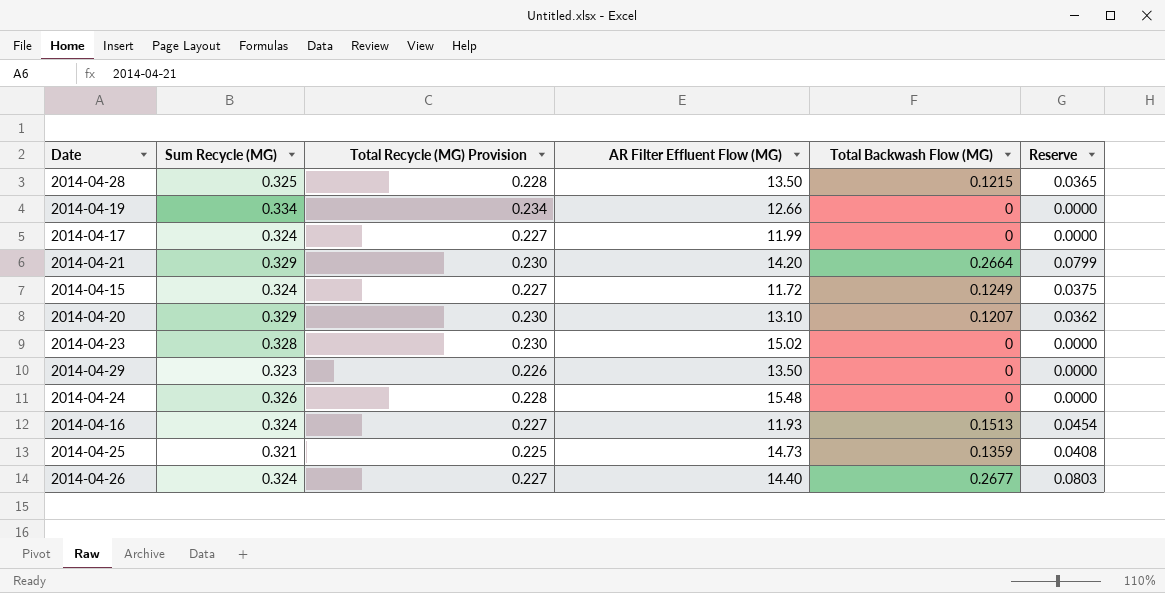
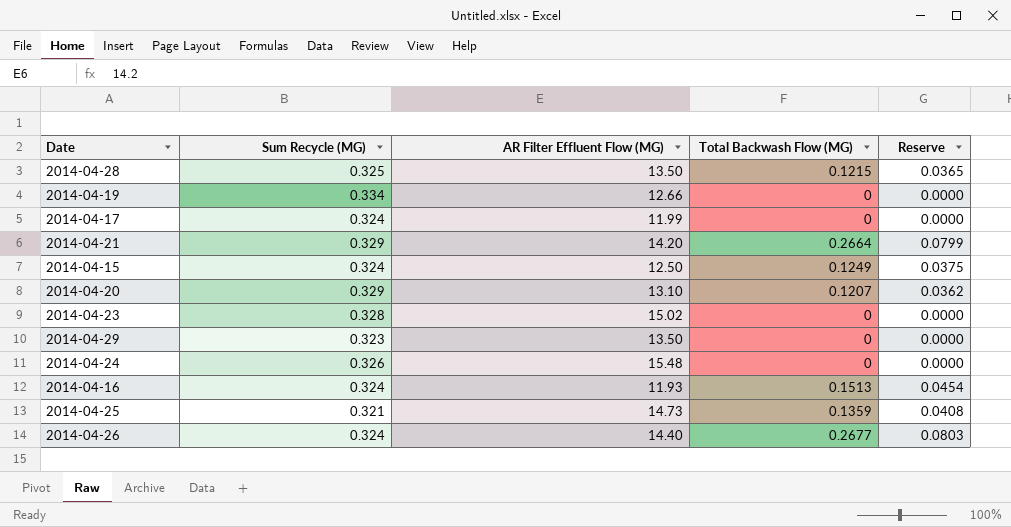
column Total Recycle (MG) Provision | formula: [Sum Recycle (MG)] * 0.7 -> none
2014-04-15 | AR Filter Effluent Flow (MG): 11.72 -> 12.50

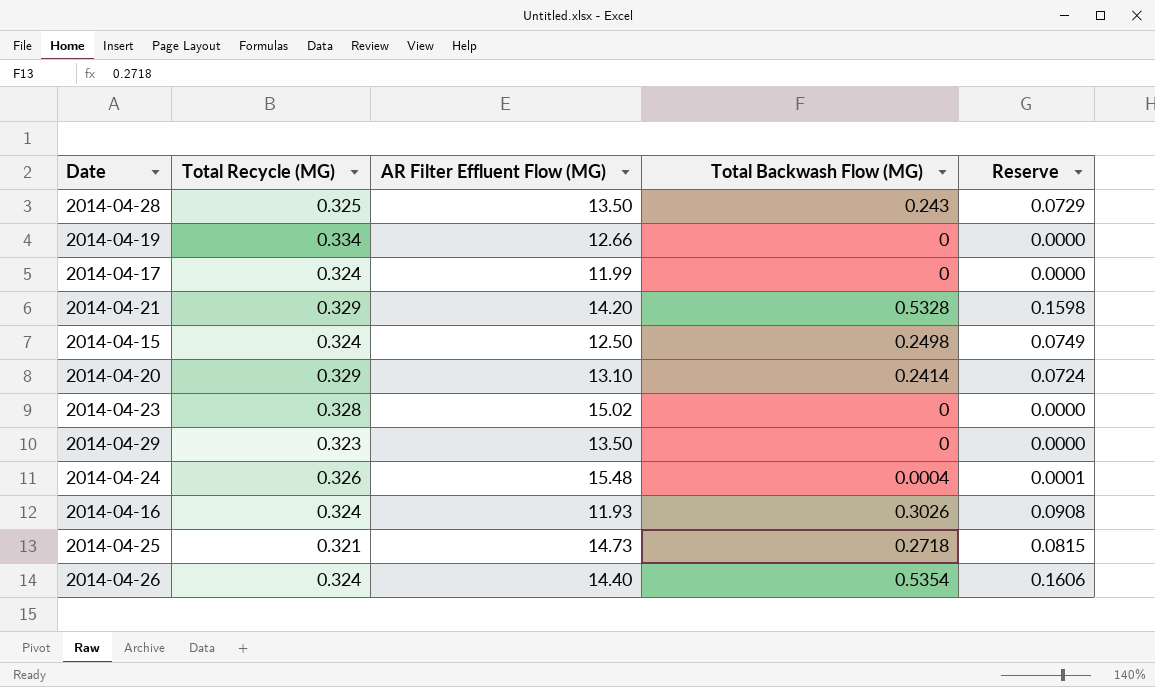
column name: Sum Recycle (MG) -> Total Recycle (MG)
2014-04-28 | Total Backwash Flow (MG): 0.1215 -> 0.243
2014-04-28 | Reserve: 0.0365 -> 0.0729
2014-04-21 | Total Backwash Flow (MG): 0.2664 -> 0.5328
2014-04-21 | Reserve: 0.0799 -> 0.1598
2014-04-15 | Total Backwash Flow (MG): 0.1249 -> 0.2498
2014-04-15 | Reserve: 0.0375 -> 0.0749
2014-04-20 | Total Backwash Flow (MG): 0.1207 -> 0.2414
2014-04-20 | Reserve: 0.0362 -> 0.0724
2014-04-24 | Total Backwash Flow (MG): 0 -> 0.0004
2014-04-24 | Reserve: 0.0000 -> 0.0001
2014-04-16 | Total Backwash Flow (MG): 0.1513 -> 0.3026
2014-04-16 | Reserve: 0.0454 -> 0.0908
2014-04-25 | Total Backwash Flow (MG): 0.1359 -> 0.2718
2014-04-25 | Reserve: 0.0408 -> 0.0815
2014-04-26 | Total Backwash Flow (MG): 0.2677 -> 0.5354
2014-04-26 | Reserve: 0.0803 -> 0.1606

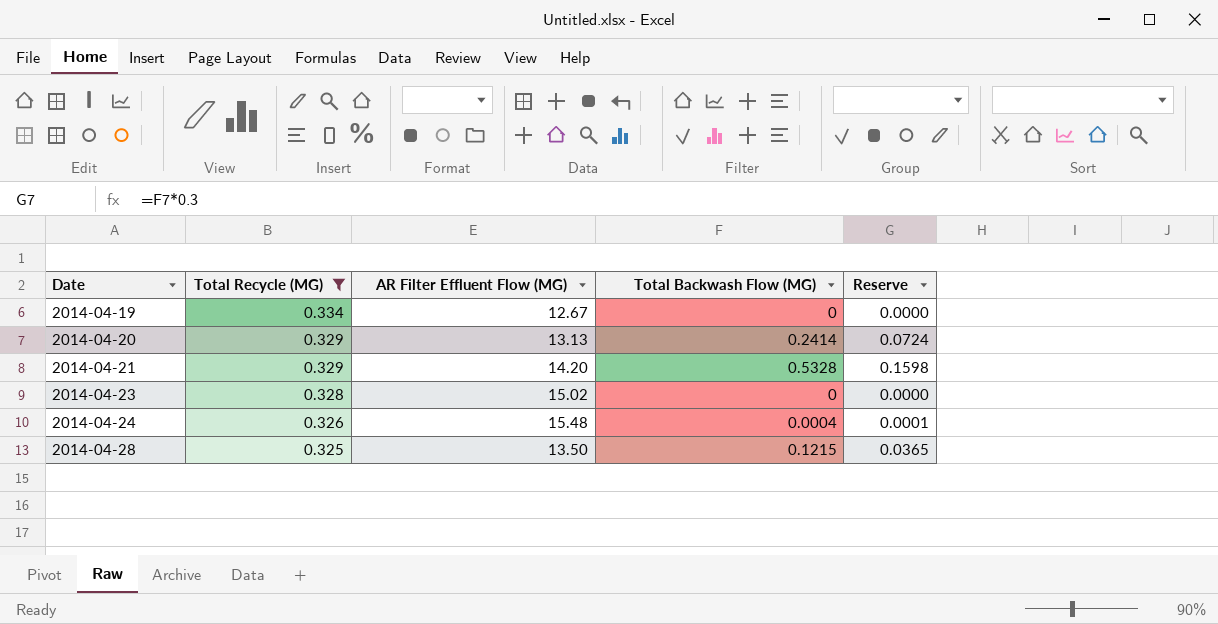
filter: none -> Total Recycle (MG) >= 0.325
row order: none -> Date ascending
2014-04-19 | AR Filter Effluent Flow (MG): 12.66 -> 12.67
2014-04-20 | AR Filter Effluent Flow (MG): 13.10 -> 13.13
2014-04-28 | Total Backwash Flow (MG): 0.243 -> 0.1215
2014-04-28 | Reserve: 0.0729 -> 0.0365

